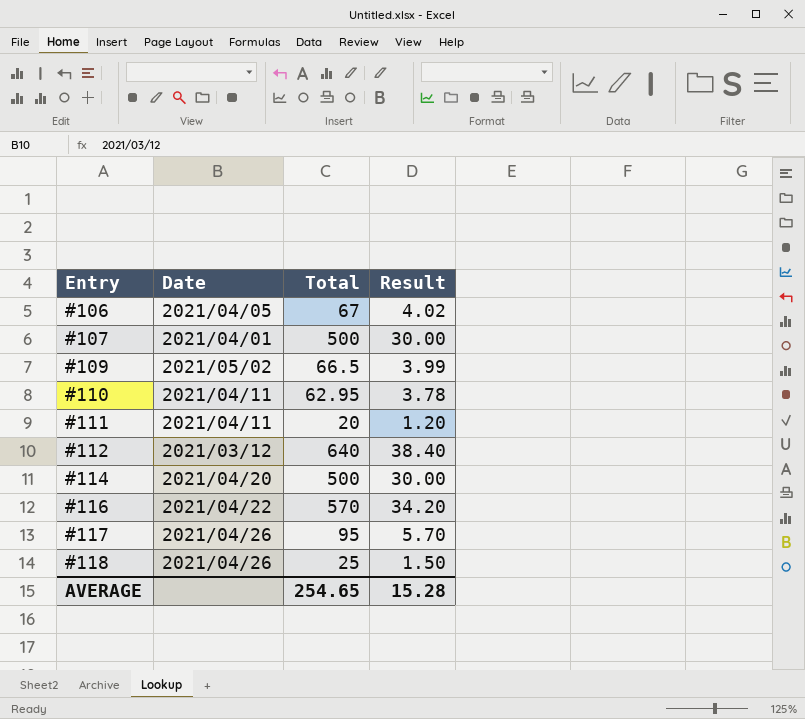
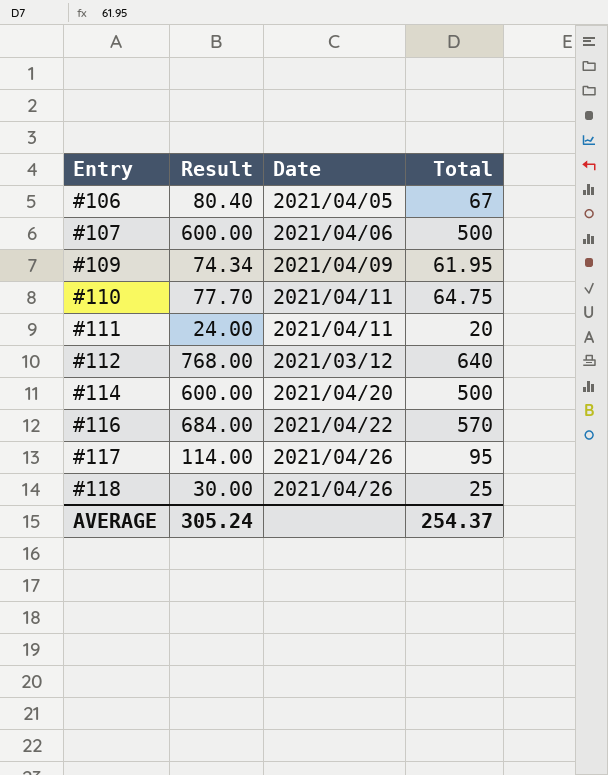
column Result | formula: [Total] * 0.06 -> [Total] * 1.2
column Result | position: 4 -> 2
#107 | Date: 2021/04/01 -> 2021/04/06
#109 | Date: 2021/05/02 -> 2021/04/09
#109 | Total: 66.5 -> 61.95
#110 | Total: 62.95 -> 64.75
AVERAGE | Result: 15.28 -> 305.24
AVERAGE | Total: 254.65 -> 254.37

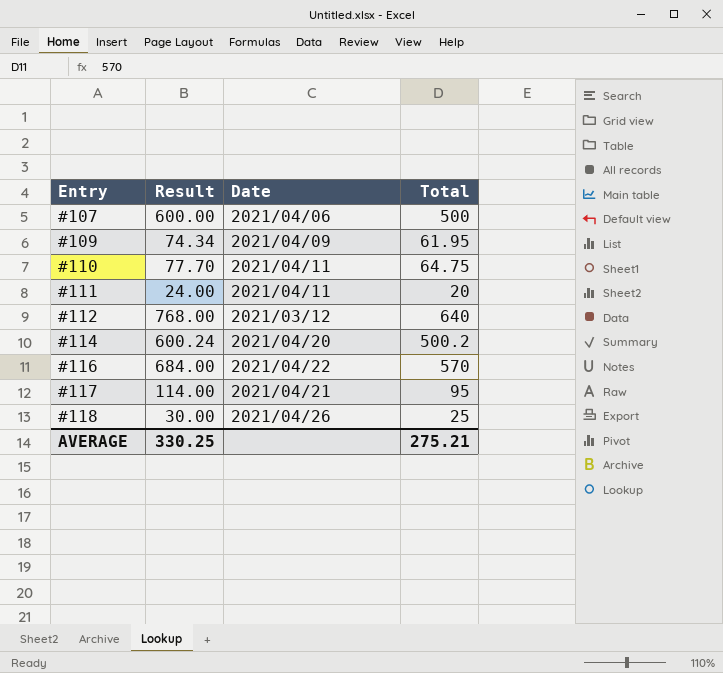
row #106: 80.40 | 2021/04/05 | 67 -> none
#114 | Result: 600.00 -> 600.24
#114 | Total: 500 -> 500.2
#117 | Date: 2021/04/26 -> 2021/04/21
AVERAGE | Result: 305.24 -> 330.25
AVERAGE | Total: 254.37 -> 275.21

